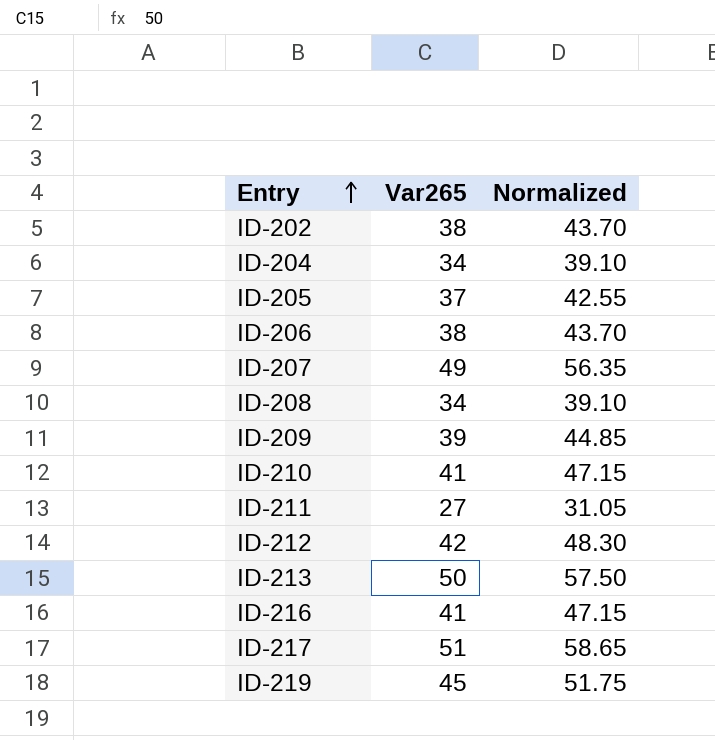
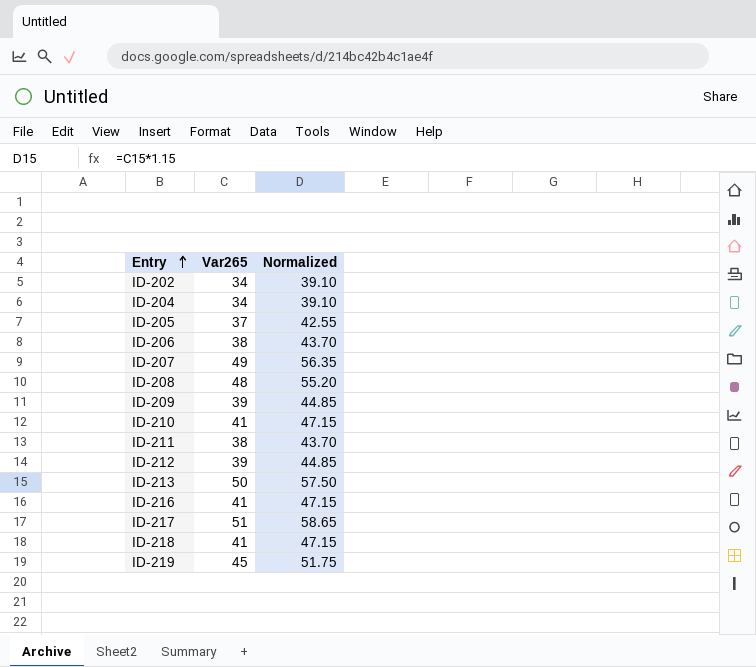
ID-202 | Var265: 38 -> 34
ID-202 | Normalized: 43.70 -> 39.10
ID-208 | Var265: 34 -> 48
ID-208 | Normalized: 39.10 -> 55.20
ID-211 | Var265: 27 -> 38
ID-211 | Normalized: 31.05 -> 43.70
ID-212 | Var265: 42 -> 39
ID-212 | Normalized: 48.30 -> 44.85
row ID-218: none -> 41 | 47.15

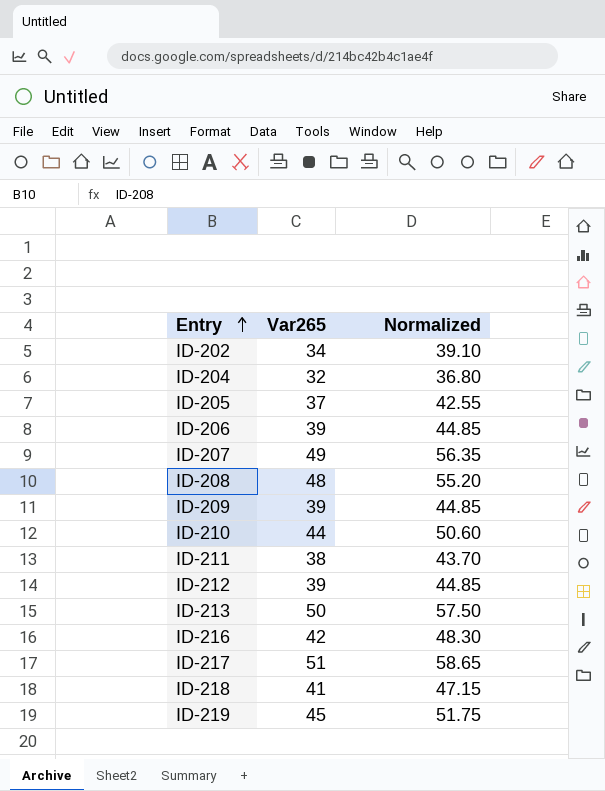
ID-204 | Var265: 34 -> 32
ID-204 | Normalized: 39.10 -> 36.80
ID-206 | Var265: 38 -> 39
ID-206 | Normalized: 43.70 -> 44.85
ID-210 | Var265: 41 -> 44
ID-210 | Normalized: 47.15 -> 50.60
ID-216 | Var265: 41 -> 42
ID-216 | Normalized: 47.15 -> 48.30

